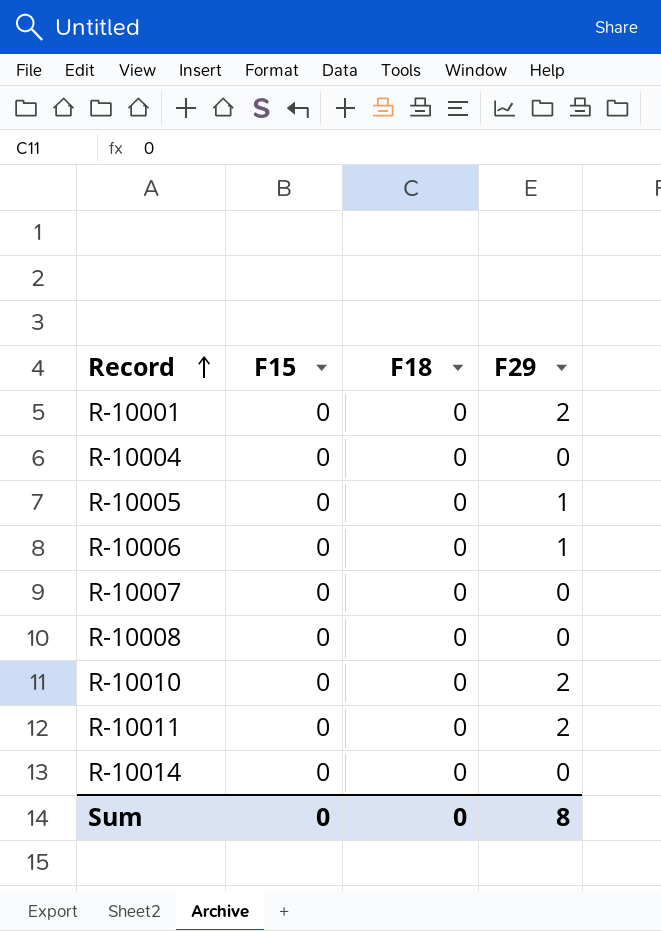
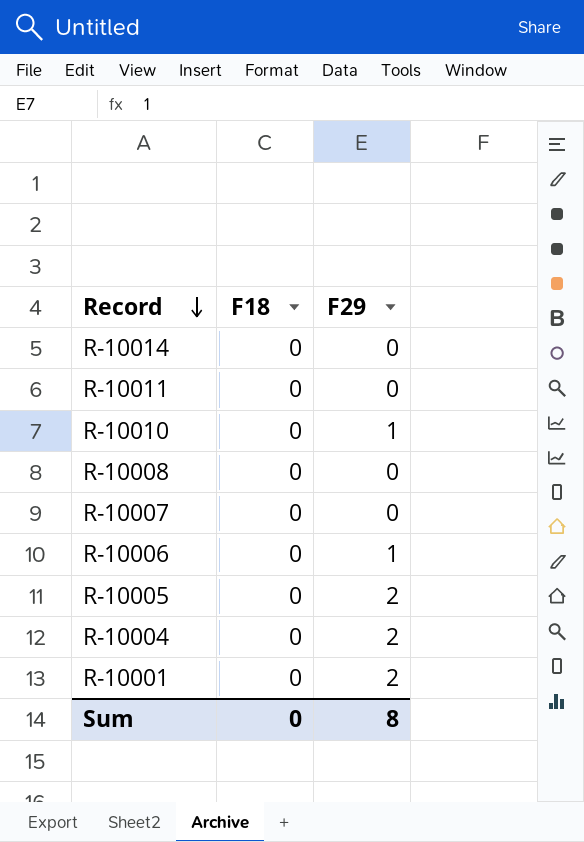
row order: Record ascending -> Record descending
column F15 | position: 2 -> none
R-10011 | F29: 2 -> 0
R-10010 | F29: 2 -> 1
R-10005 | F29: 1 -> 2
R-10004 | F29: 0 -> 2

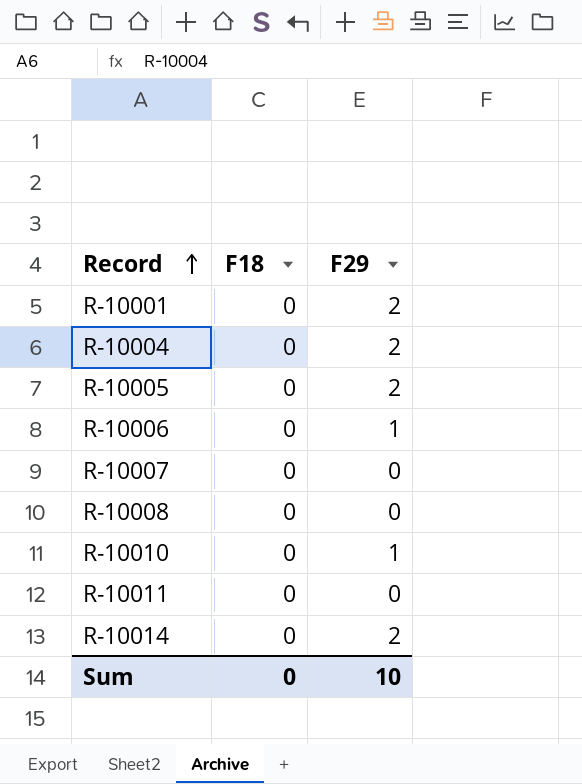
row order: Record descending -> Record ascending
R-10014 | F29: 0 -> 2
Sum | F29: 8 -> 10

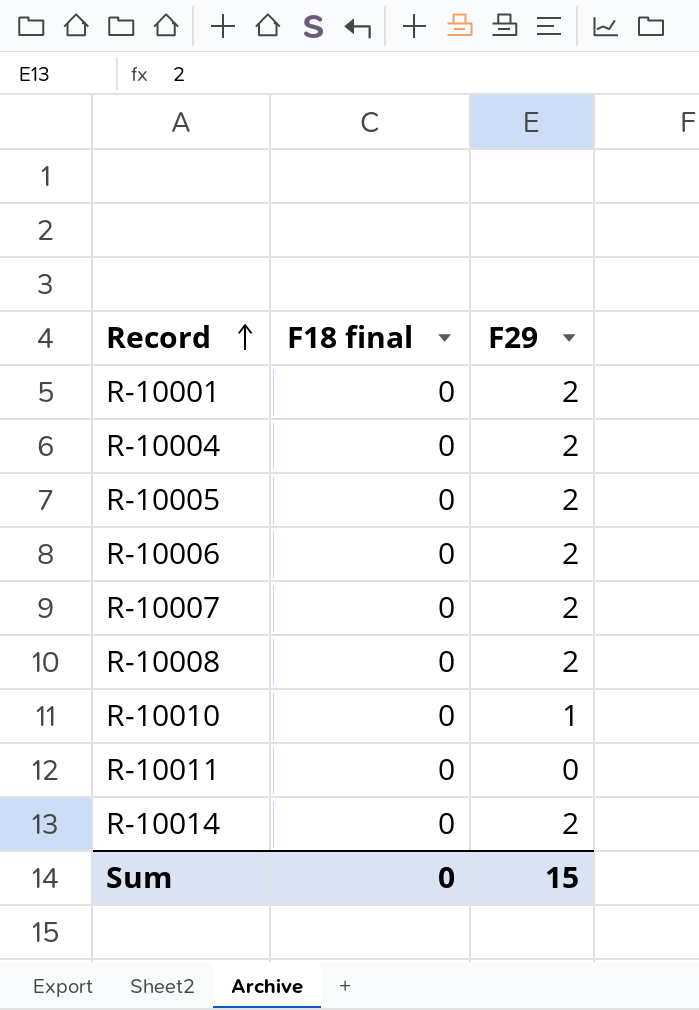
column name: F18 -> F18 final
R-10006 | F29: 1 -> 2
R-10007 | F29: 0 -> 2
R-10008 | F29: 0 -> 2
Sum | F29: 10 -> 15

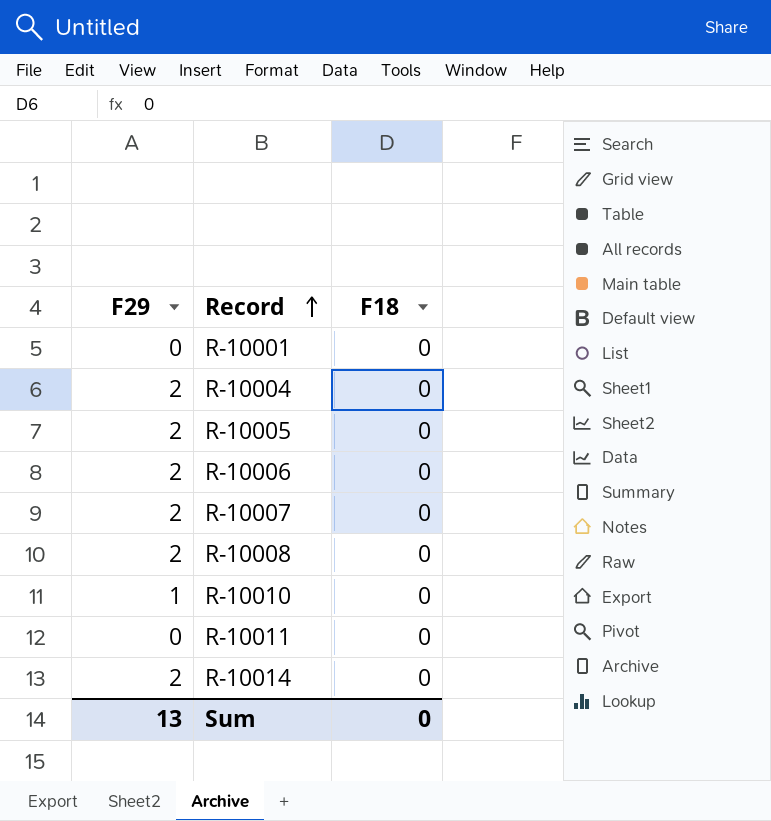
column F29 | position: 3 -> 1
column name: F18 final -> F18
R-10001 | F29: 2 -> 0
Sum | F29: 15 -> 13

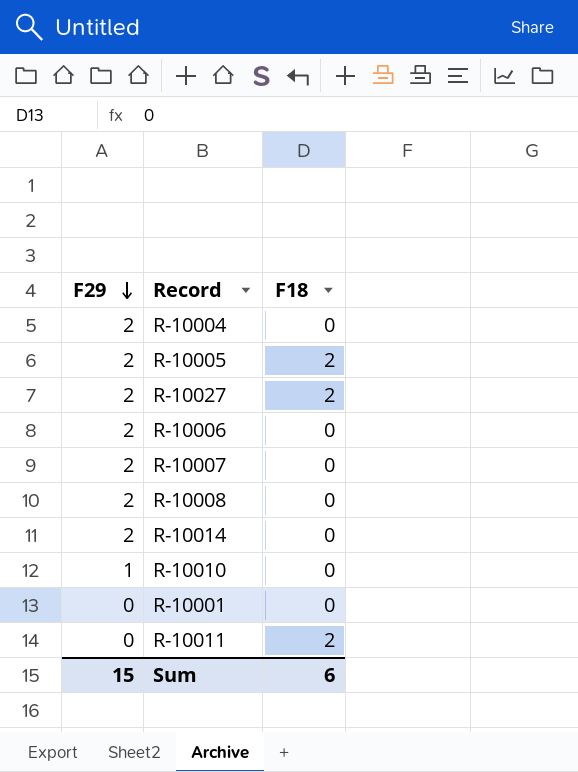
row order: Record ascending -> F29 descending
R-10005 | F18: 0 -> 2
row R-10027: none -> 2 | 2
R-10011 | F18: 0 -> 2
Sum | F29: 13 -> 15
Sum | F18: 0 -> 6

